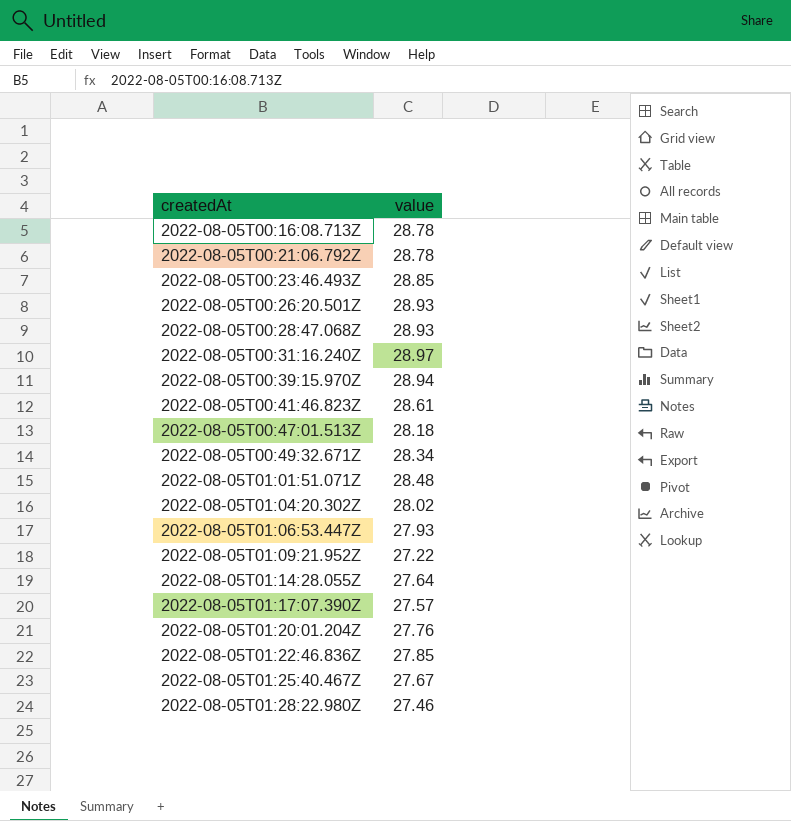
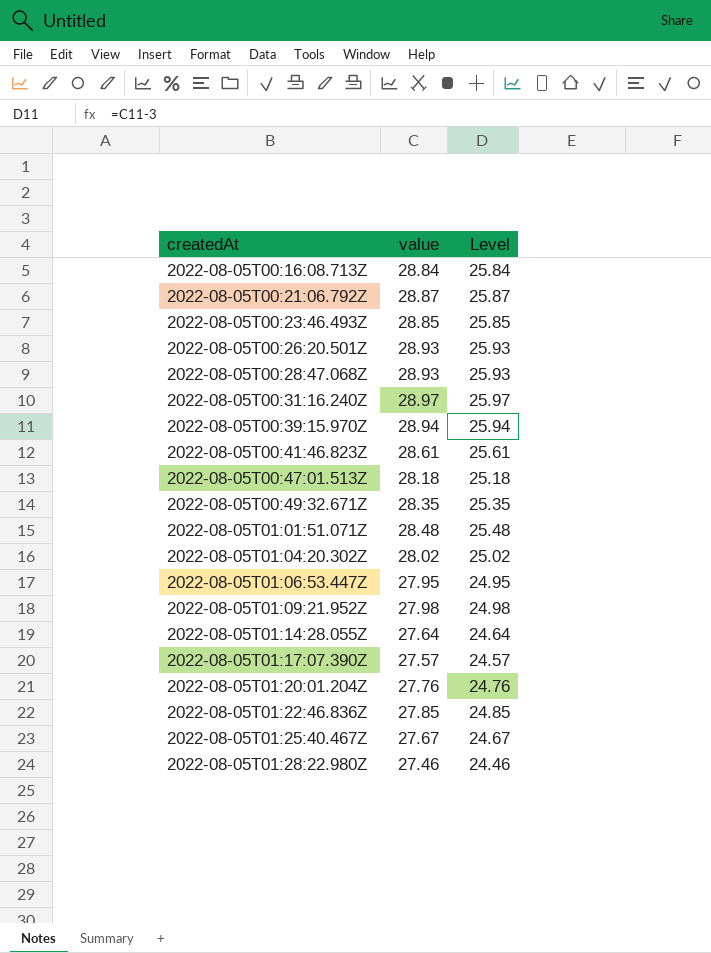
column Level | formula: none -> [value] - 3
2022-08-05T00:16:08.713Z | value: 28.78 -> 28.84
2022-08-05T00:21:06.792Z | value: 28.78 -> 28.87
2022-08-05T00:49:32.671Z | value: 28.34 -> 28.35
2022-08-05T01:06:53.447Z | value: 27.93 -> 27.95
2022-08-05T01:09:21.952Z | value: 27.22 -> 27.98

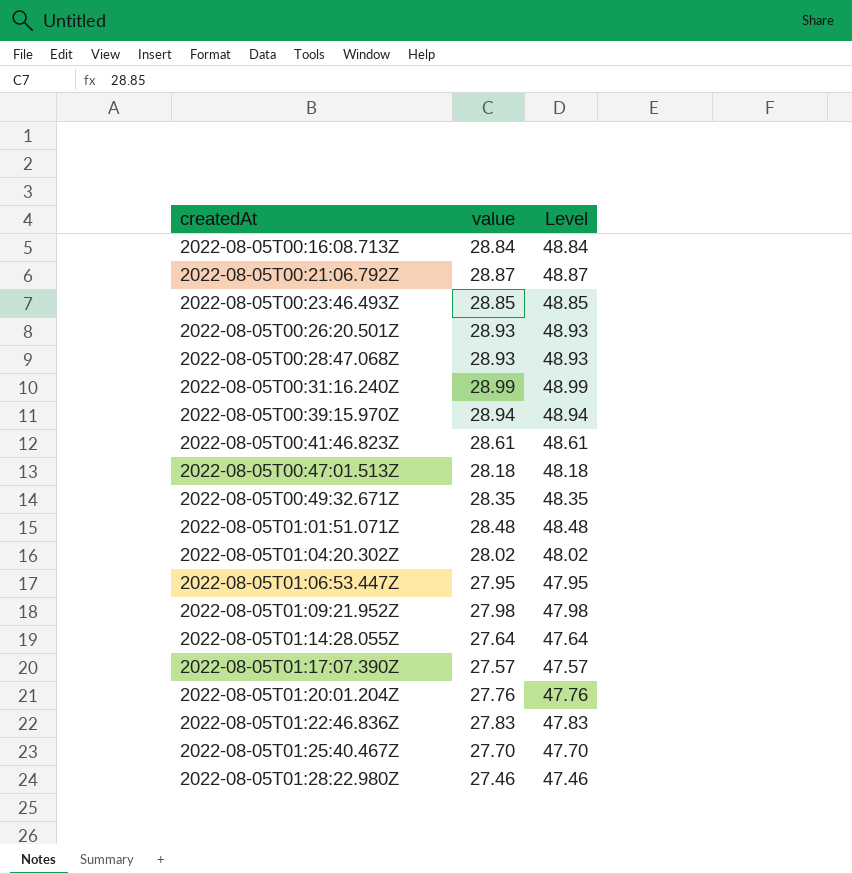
column Level | formula: [value] - 3 -> [value] + 20
2022-08-05T00:31:16.240Z | value: 28.97 -> 28.99
2022-08-05T01:22:46.836Z | value: 27.85 -> 27.83
2022-08-05T01:25:40.467Z | value: 27.67 -> 27.70

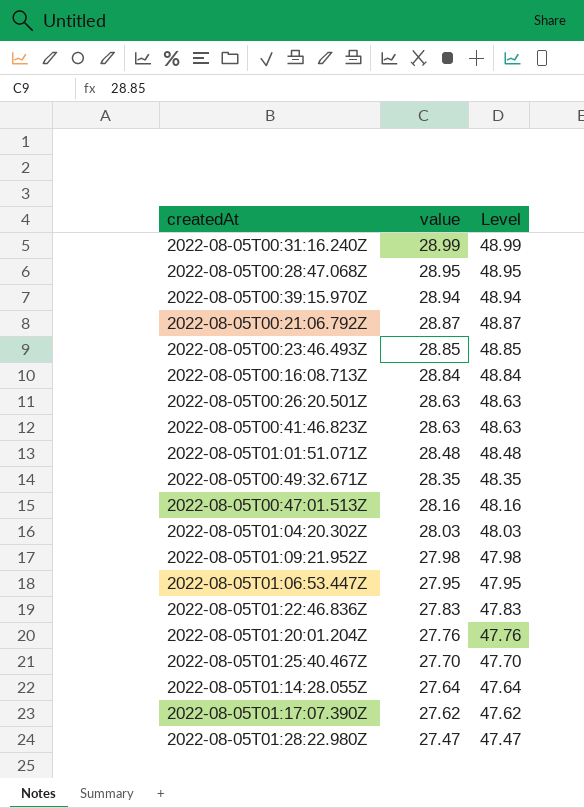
row order: createdAt ascending -> value descending
2022-08-05T00:28:47.068Z | value: 28.93 -> 28.95
2022-08-05T00:28:47.068Z | Level: 48.93 -> 48.95
2022-08-05T00:26:20.501Z | value: 28.93 -> 28.63
2022-08-05T00:26:20.501Z | Level: 48.93 -> 48.63
2022-08-05T00:41:46.823Z | value: 28.61 -> 28.63
2022-08-05T00:41:46.823Z | Level: 48.61 -> 48.63
2022-08-05T00:47:01.513Z | value: 28.18 -> 28.16
2022-08-05T00:47:01.513Z | Level: 48.18 -> 48.16
2022-08-05T01:04:20.302Z | value: 28.02 -> 28.03
2022-08-05T01:04:20.302Z | Level: 48.02 -> 48.03
2022-08-05T01:17:07.390Z | value: 27.57 -> 27.62
2022-08-05T01:17:07.390Z | Level: 47.57 -> 47.62
2022-08-05T01:28:22.980Z | value: 27.46 -> 27.47
2022-08-05T01:28:22.980Z | Level: 47.46 -> 47.47

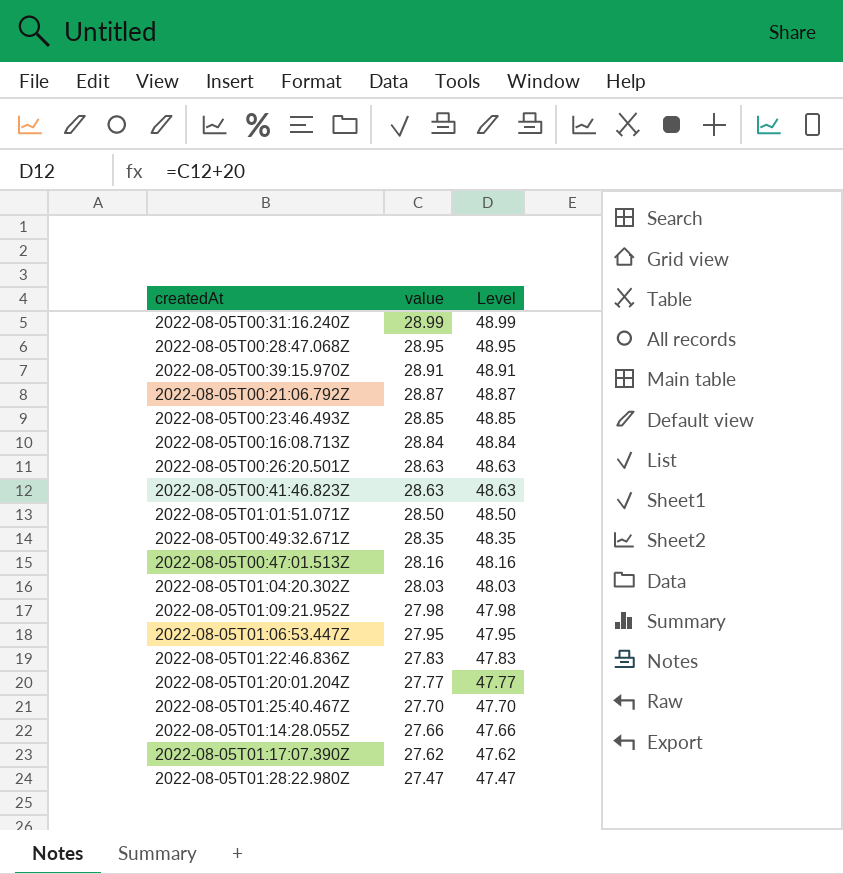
2022-08-05T00:39:15.970Z | value: 28.94 -> 28.91
2022-08-05T00:39:15.970Z | Level: 48.94 -> 48.91
2022-08-05T01:01:51.071Z | value: 28.48 -> 28.50
2022-08-05T01:01:51.071Z | Level: 48.48 -> 48.50
2022-08-05T01:20:01.204Z | value: 27.76 -> 27.77
2022-08-05T01:20:01.204Z | Level: 47.76 -> 47.77
2022-08-05T01:14:28.055Z | value: 27.64 -> 27.66
2022-08-05T01:14:28.055Z | Level: 47.64 -> 47.66

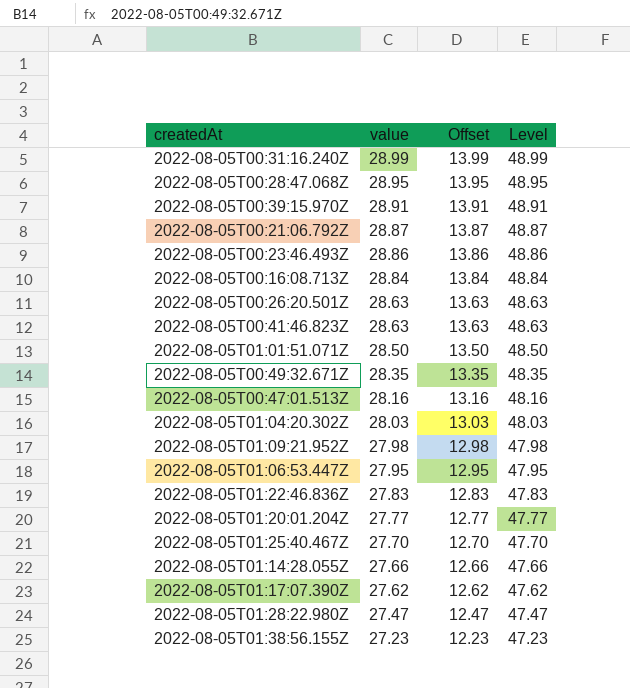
column Offset | formula: none -> [value] - 15
2022-08-05T00:23:46.493Z | value: 28.85 -> 28.86
2022-08-05T00:23:46.493Z | Level: 48.85 -> 48.86
row 2022-08-05T01:38:56.155Z: none -> 27.23 | 12.23 | 47.23

